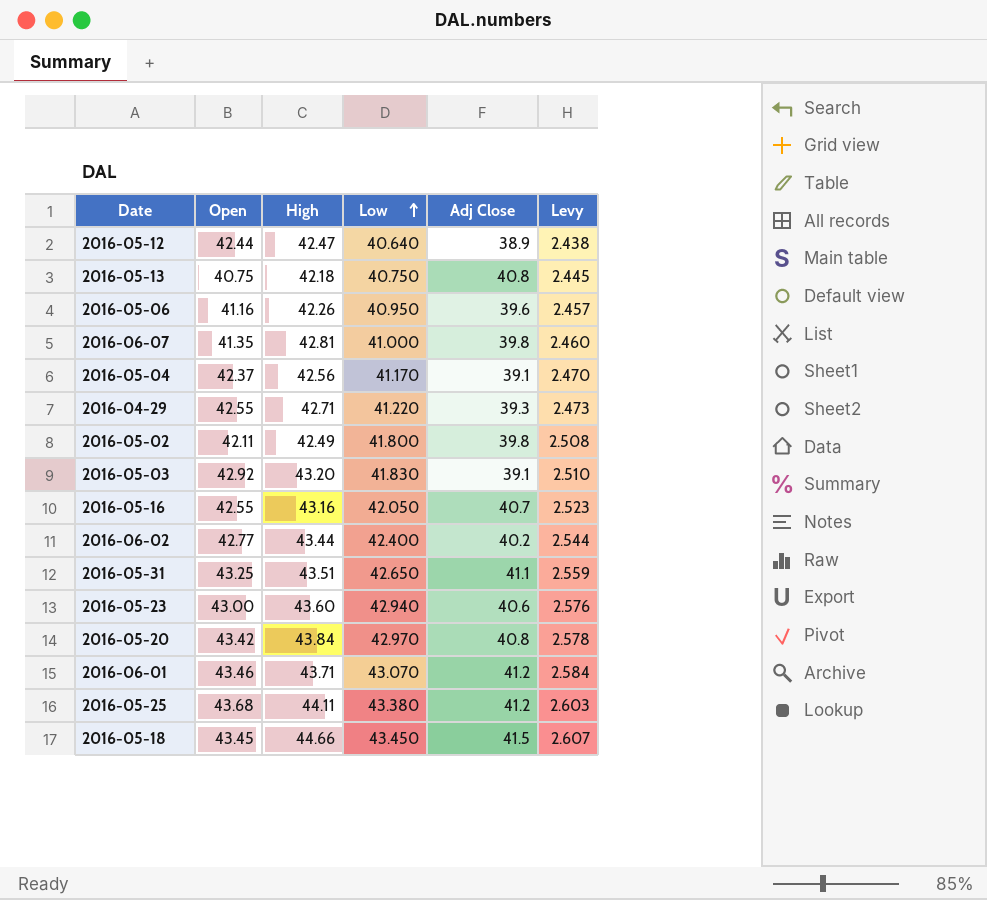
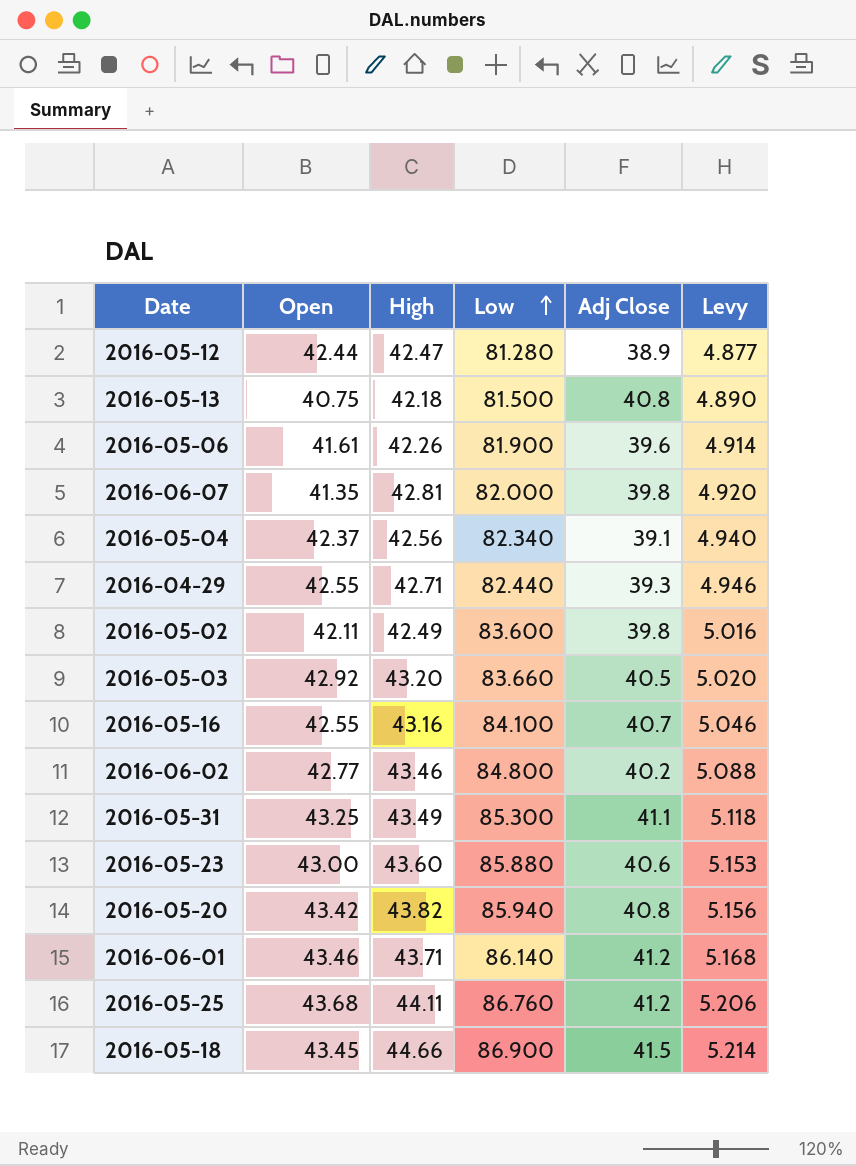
2016-05-12 | Low: 40.640 -> 81.280
2016-05-12 | Levy: 2.438 -> 4.877
2016-05-13 | Low: 40.750 -> 81.500
2016-05-13 | Levy: 2.445 -> 4.890
2016-05-06 | Open: 41.16 -> 41.61
2016-05-06 | Low: 40.950 -> 81.900
2016-05-06 | Levy: 2.457 -> 4.914
2016-06-07 | Low: 41.000 -> 82.000
2016-06-07 | Levy: 2.460 -> 4.920
2016-05-04 | Low: 41.170 -> 82.340
2016-05-04 | Levy: 2.470 -> 4.940
2016-04-29 | Low: 41.220 -> 82.440
2016-04-29 | Levy: 2.473 -> 4.946
2016-05-02 | Low: 41.800 -> 83.600
2016-05-02 | Levy: 2.508 -> 5.016
2016-05-03 | Low: 41.830 -> 83.660
2016-05-03 | Adj Close: 39.1 -> 40.5
2016-05-03 | Levy: 2.510 -> 5.020
2016-05-16 | Low: 42.050 -> 84.100
2016-05-16 | Levy: 2.523 -> 5.046
2016-06-02 | High: 43.44 -> 43.46
2016-06-02 | Low: 42.400 -> 84.800
2016-06-02 | Levy: 2.544 -> 5.088
2016-05-31 | High: 43.51 -> 43.49
2016-05-31 | Low: 42.650 -> 85.300
2016-05-31 | Levy: 2.559 -> 5.118
2016-05-23 | Low: 42.940 -> 85.880
2016-05-23 | Levy: 2.576 -> 5.153
2016-05-20 | High: 43.84 -> 43.82
2016-05-20 | Low: 42.970 -> 85.940
2016-05-20 | Levy: 2.578 -> 5.156
2016-06-01 | Low: 43.070 -> 86.140
2016-06-01 | Levy: 2.584 -> 5.168
2016-05-25 | Low: 43.380 -> 86.760
2016-05-25 | Levy: 2.603 -> 5.206
2016-05-18 | Low: 43.450 -> 86.900
2016-05-18 | Levy: 2.607 -> 5.214

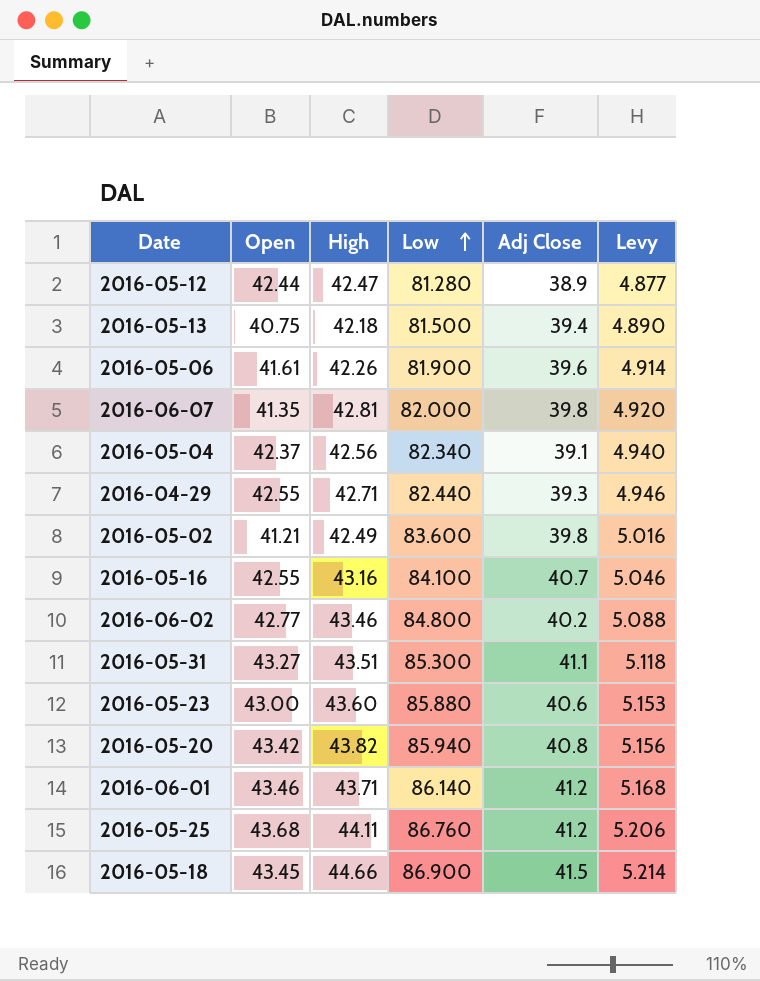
row 2016-05-03: 42.92 | 43.20 | 83.660 | 40.5 | 5.020 -> none
2016-05-13 | Adj Close: 40.8 -> 39.4
2016-05-02 | Open: 42.11 -> 41.21
2016-05-31 | Open: 43.25 -> 43.27
2016-05-31 | High: 43.49 -> 43.51

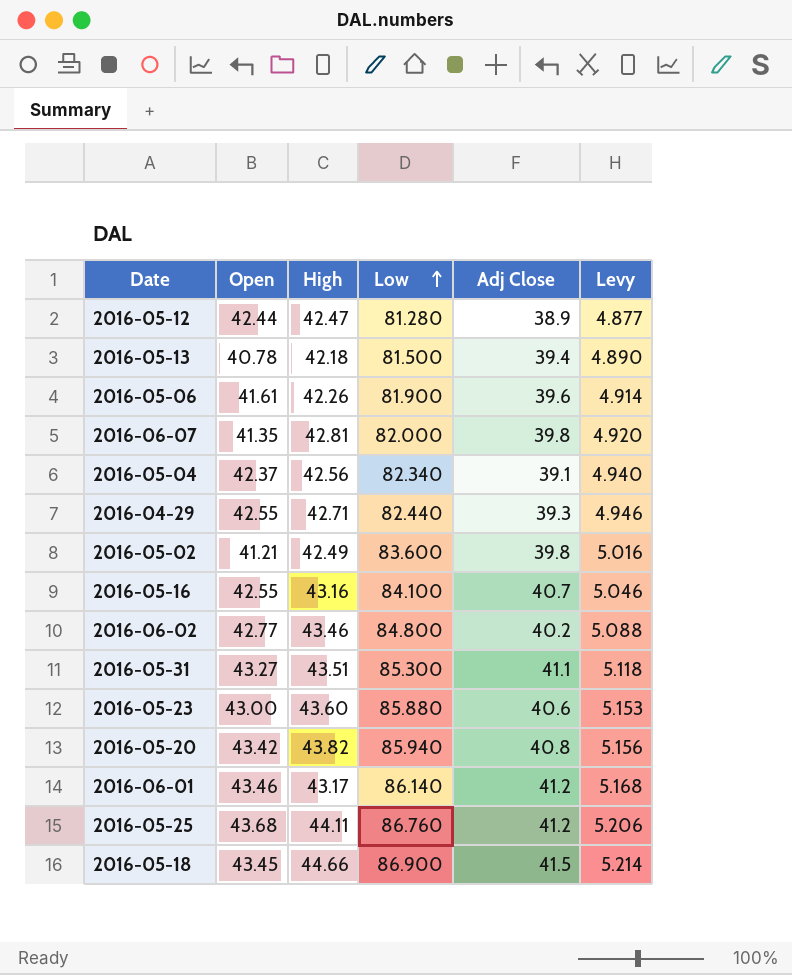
2016-05-13 | Open: 40.75 -> 40.78
2016-06-01 | High: 43.71 -> 43.17

